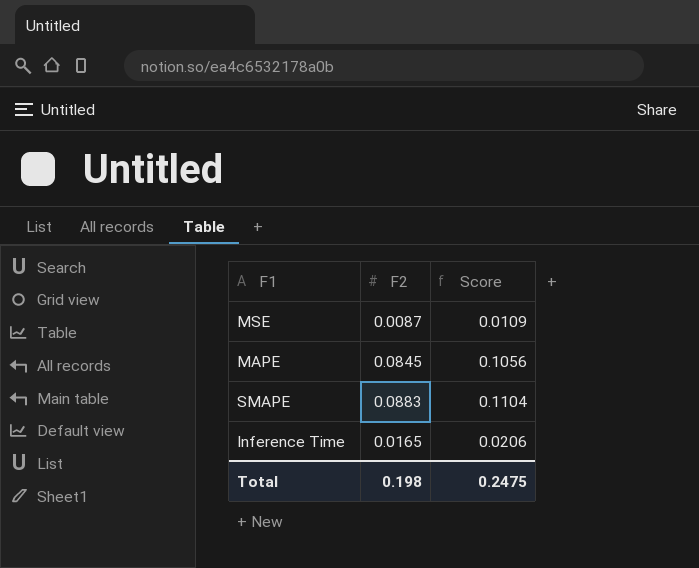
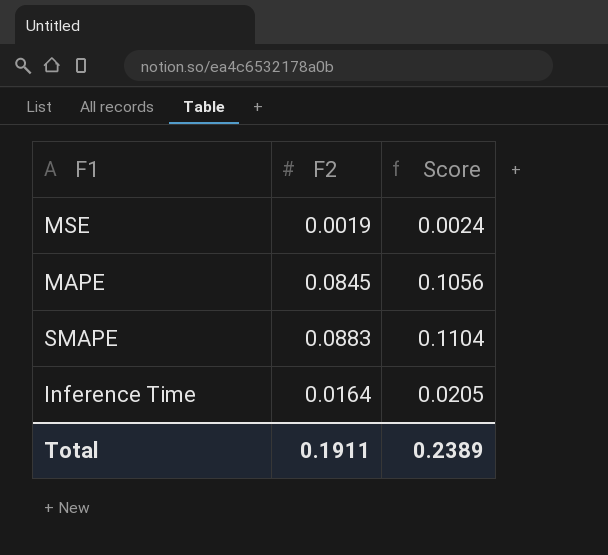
MSE | F2: 0.0087 -> 0.0019
MSE | Score: 0.0109 -> 0.0024
Inference Time | F2: 0.0165 -> 0.0164
Inference Time | Score: 0.0206 -> 0.0205
Total | F2: 0.198 -> 0.1911
Total | Score: 0.2475 -> 0.2389

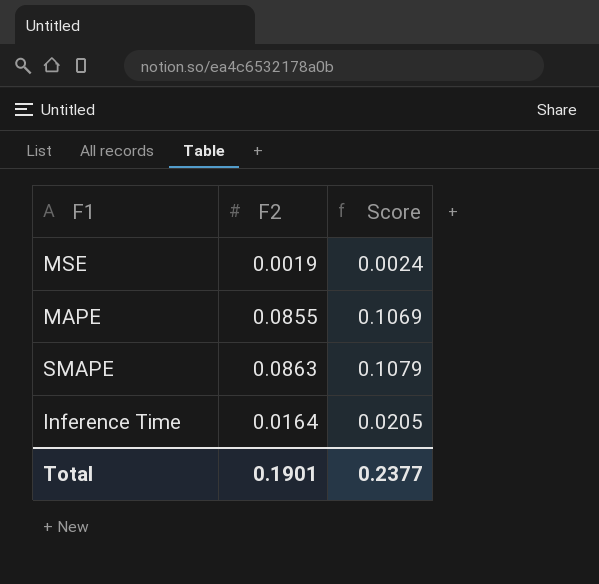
MAPE | F2: 0.0845 -> 0.0855
MAPE | Score: 0.1056 -> 0.1069
SMAPE | F2: 0.0883 -> 0.0863
SMAPE | Score: 0.1104 -> 0.1079
Total | F2: 0.1911 -> 0.1901
Total | Score: 0.2389 -> 0.2377

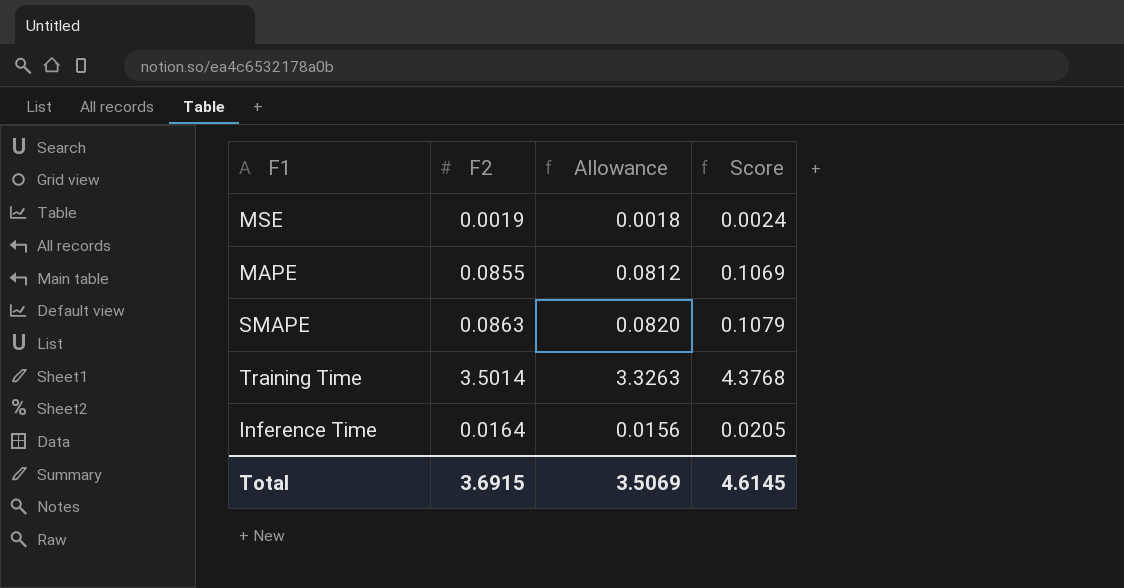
column Allowance | formula: none -> [F2] * 0.95
row Training Time: none -> 3.5014 | 3.3263 | 4.3768
Total | F2: 0.1901 -> 3.6915
Total | Score: 0.2377 -> 4.6145

